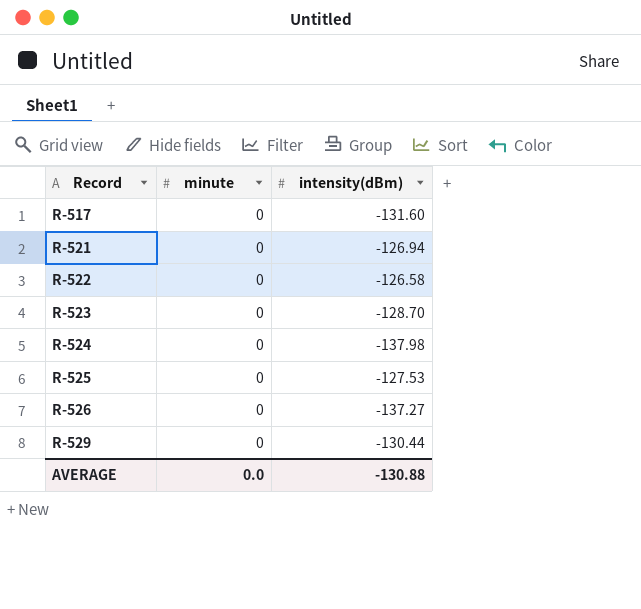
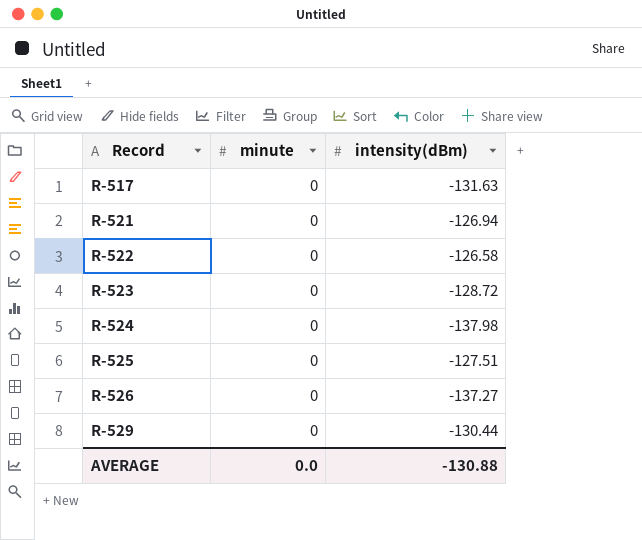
R-517 | intensity(dBm): -131.60 -> -131.63
R-523 | intensity(dBm): -128.70 -> -128.72
R-525 | intensity(dBm): -127.53 -> -127.51

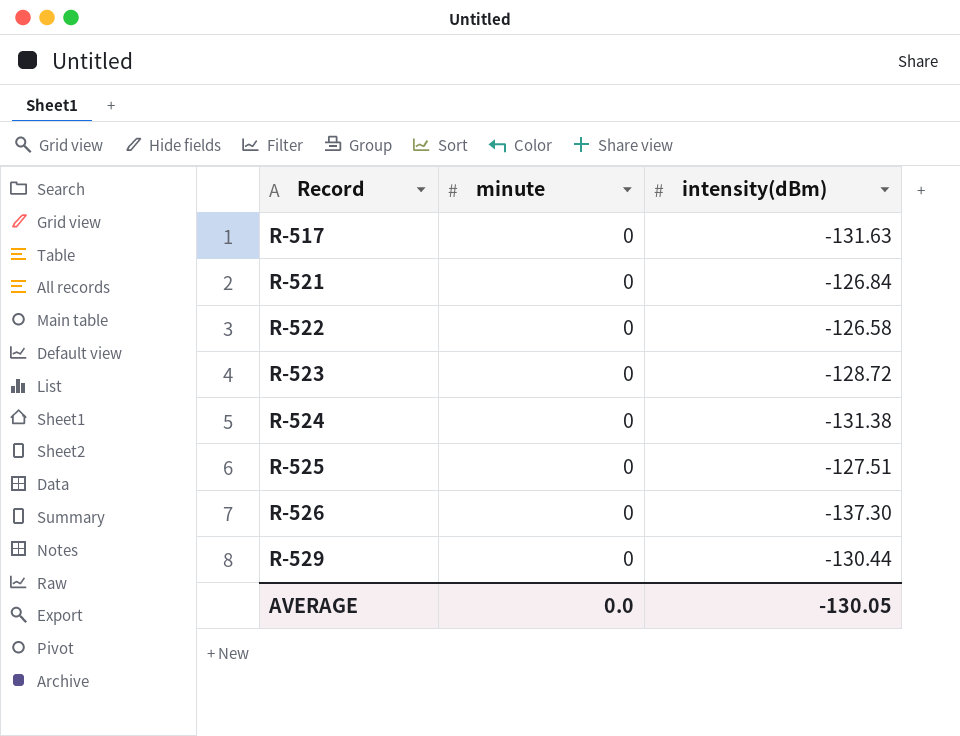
R-521 | intensity(dBm): -126.94 -> -126.84
R-524 | intensity(dBm): -137.98 -> -131.38
R-526 | intensity(dBm): -137.27 -> -137.30
AVERAGE | intensity(dBm): -130.88 -> -130.05

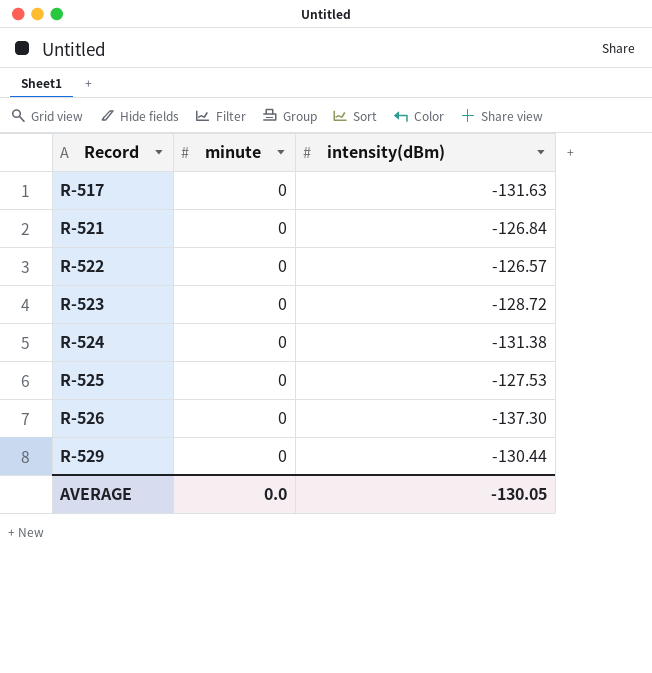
R-522 | intensity(dBm): -126.58 -> -126.57
R-525 | intensity(dBm): -127.51 -> -127.53

